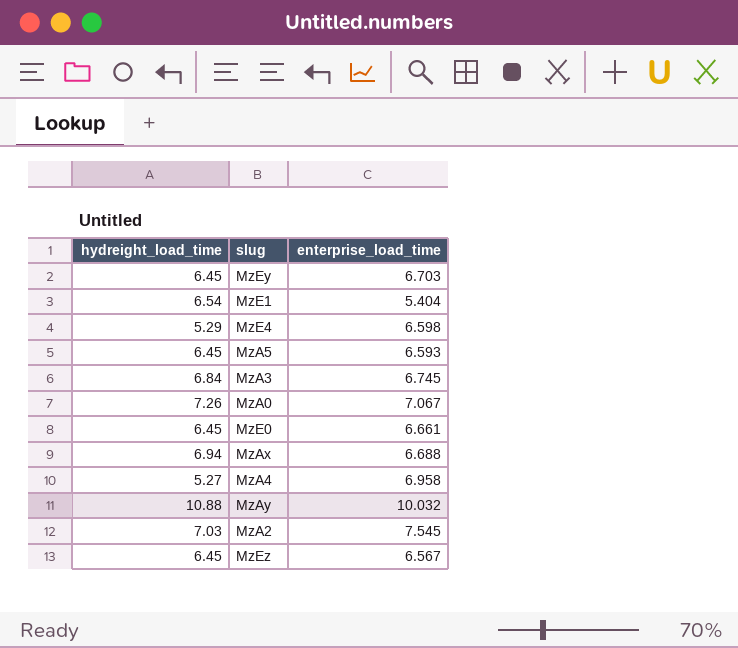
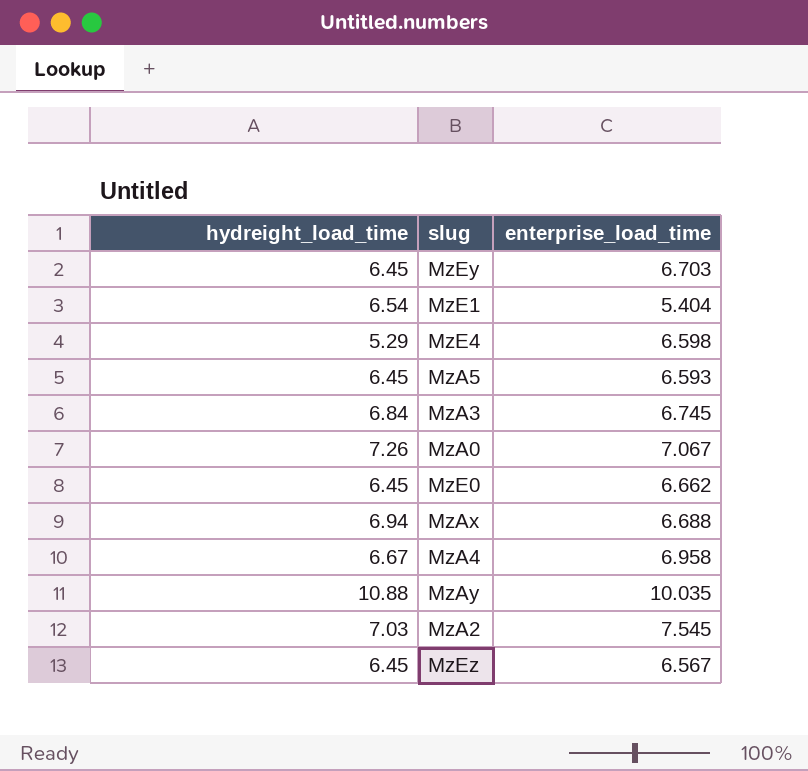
MzE0 | enterprise_load_time: 6.661 -> 6.662
MzA4 | hydreight_load_time: 5.27 -> 6.67
MzAy | enterprise_load_time: 10.032 -> 10.035

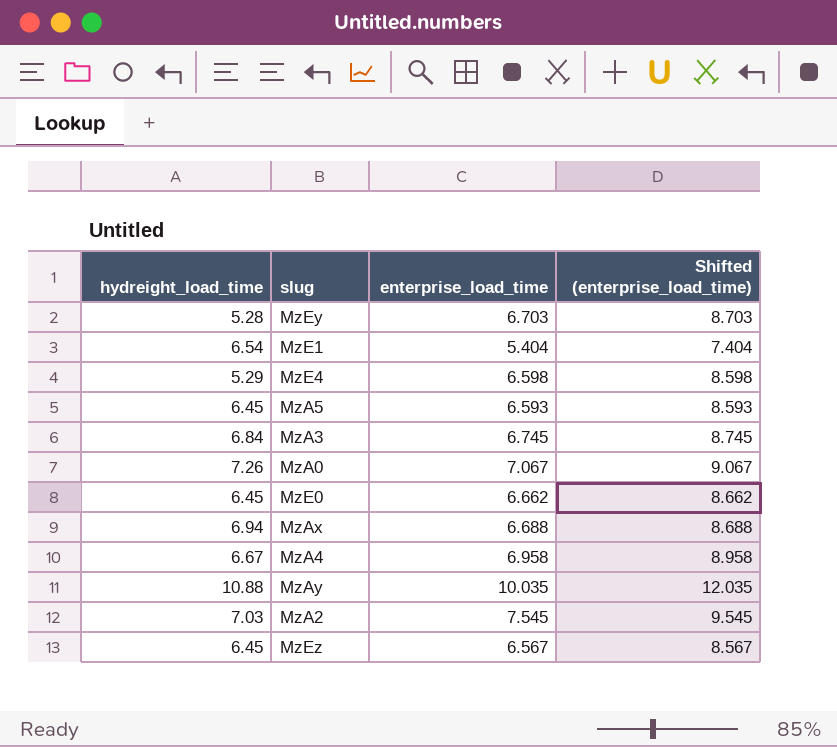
column Shifted (enterprise_load_time) | formula: none -> [enterprise_load_time] + 2
MzEy | hydreight_load_time: 6.45 -> 5.28

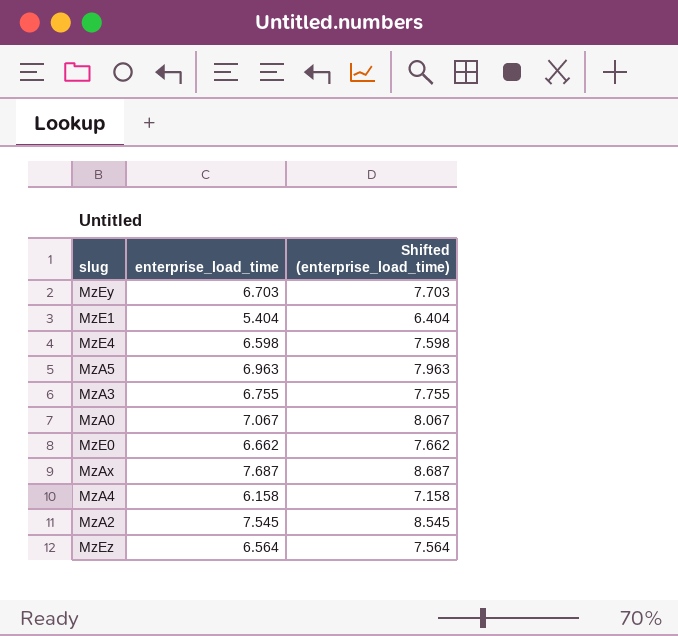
column hydreight_load_time | position: 1 -> none
column Shifted (enterprise_load_time) | formula: [enterprise_load_time] + 2 -> [enterprise_load_time] + 1
row MzAy: 10.88 | 10.035 | 12.035 -> none
MzA5 | enterprise_load_time: 6.593 -> 6.963
MzA3 | enterprise_load_time: 6.745 -> 6.755
MzAx | enterprise_load_time: 6.688 -> 7.687
MzA4 | enterprise_load_time: 6.958 -> 6.158
MzEz | enterprise_load_time: 6.567 -> 6.564

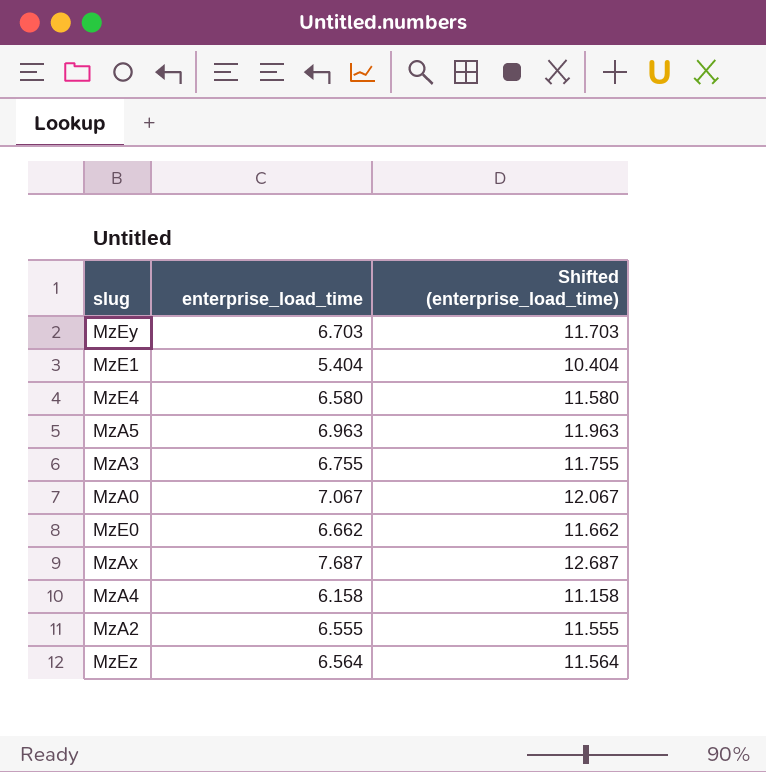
column Shifted (enterprise_load_time) | formula: [enterprise_load_time] + 1 -> [enterprise_load_time] + 5
MzE4 | enterprise_load_time: 6.598 -> 6.580
MzA2 | enterprise_load_time: 7.545 -> 6.555

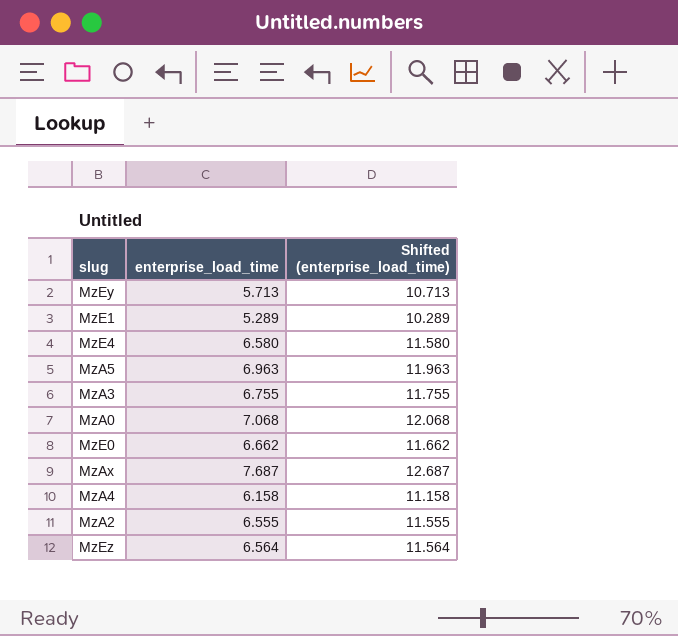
MzEy | enterprise_load_time: 6.703 -> 5.713
MzEy | Shifted (enterprise_load_time): 11.703 -> 10.713
MzE1 | enterprise_load_time: 5.404 -> 5.289
MzE1 | Shifted (enterprise_load_time): 10.404 -> 10.289
MzA0 | enterprise_load_time: 7.067 -> 7.068
MzA0 | Shifted (enterprise_load_time): 12.067 -> 12.068

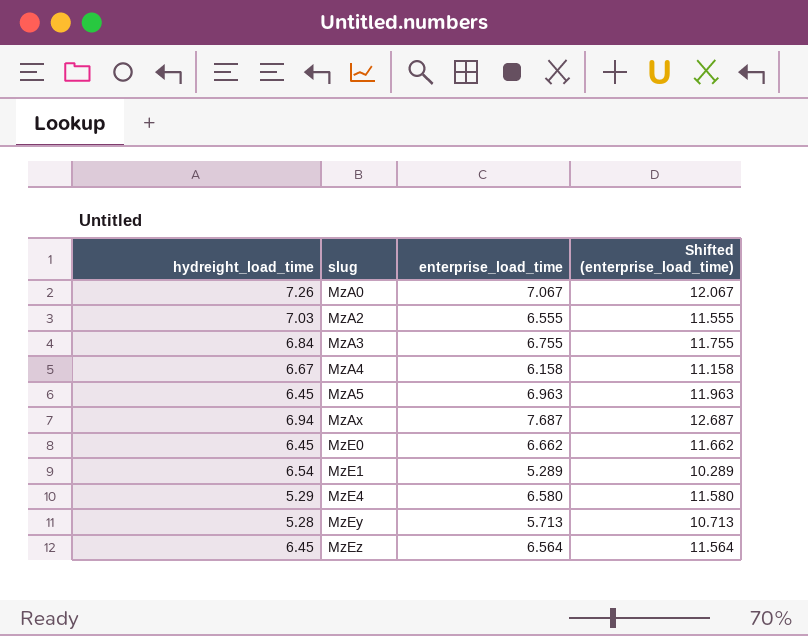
row order: none -> slug ascending
column hydreight_load_time | position: none -> 1
MzA0 | enterprise_load_time: 7.068 -> 7.067
MzA0 | Shifted (enterprise_load_time): 12.068 -> 12.067

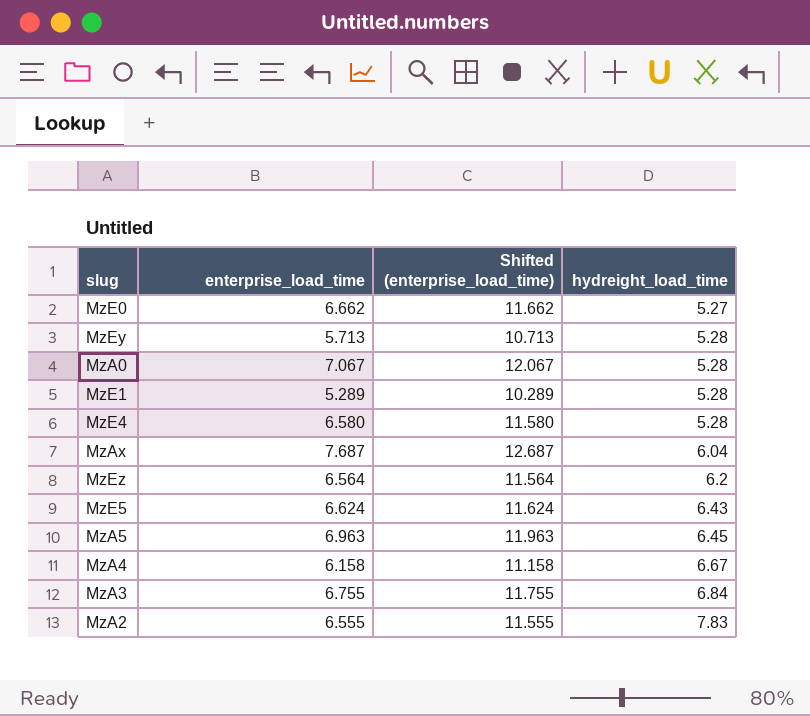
row order: slug ascending -> hydreight_load_time ascending
column hydreight_load_time | position: 1 -> 4
MzE0 | hydreight_load_time: 6.45 -> 5.27
MzA0 | hydreight_load_time: 7.26 -> 5.28
MzE1 | hydreight_load_time: 6.54 -> 5.28
MzE4 | hydreight_load_time: 5.29 -> 5.28
MzAx | hydreight_load_time: 6.94 -> 6.04
MzEz | hydreight_load_time: 6.45 -> 6.2
row MzE5: none -> 6.624 | 11.624 | 6.43
MzA2 | hydreight_load_time: 7.03 -> 7.83

